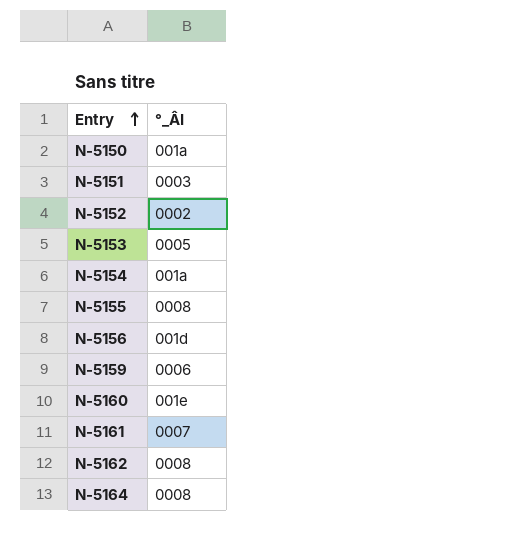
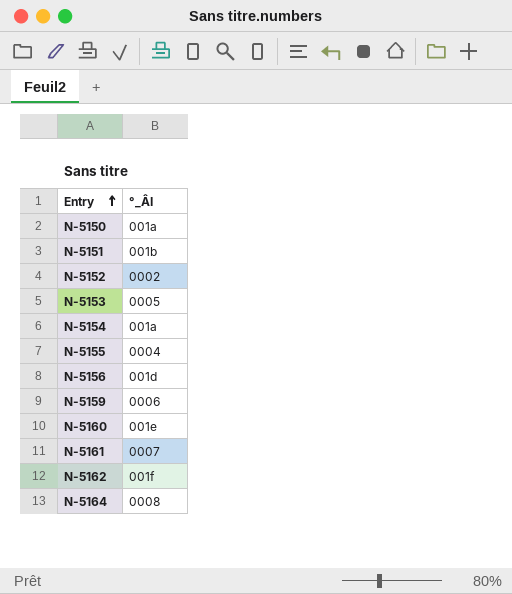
N-5151 | °_ÂI: 0003 -> 001b
N-5155 | °_ÂI: 0008 -> 0004
N-5162 | °_ÂI: 0008 -> 001f

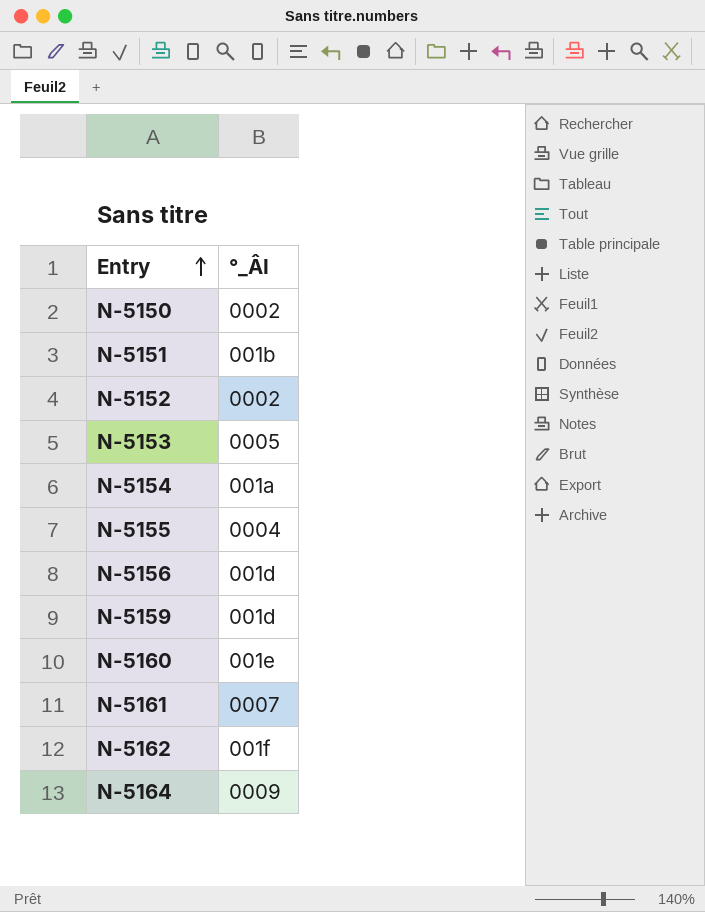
N-5150 | °_ÂI: 001a -> 0002
N-5159 | °_ÂI: 0006 -> 001d
N-5164 | °_ÂI: 0008 -> 0009

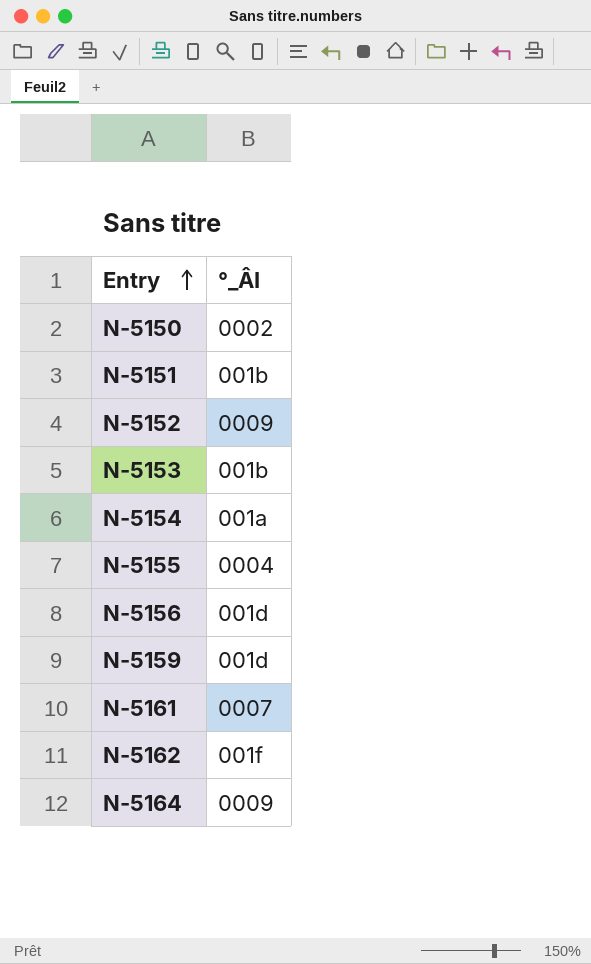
row N-5160: 001e -> none
N-5152 | °_ÂI: 0002 -> 0009
N-5153 | °_ÂI: 0005 -> 001b

